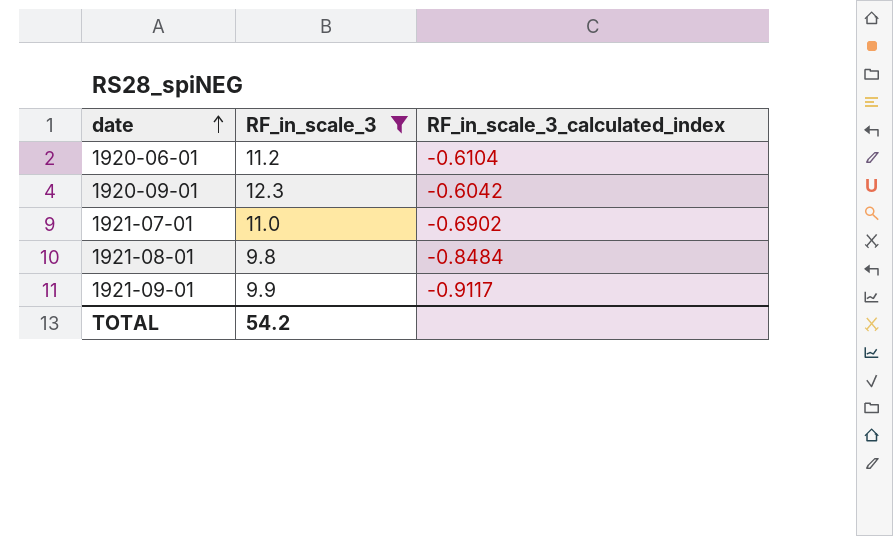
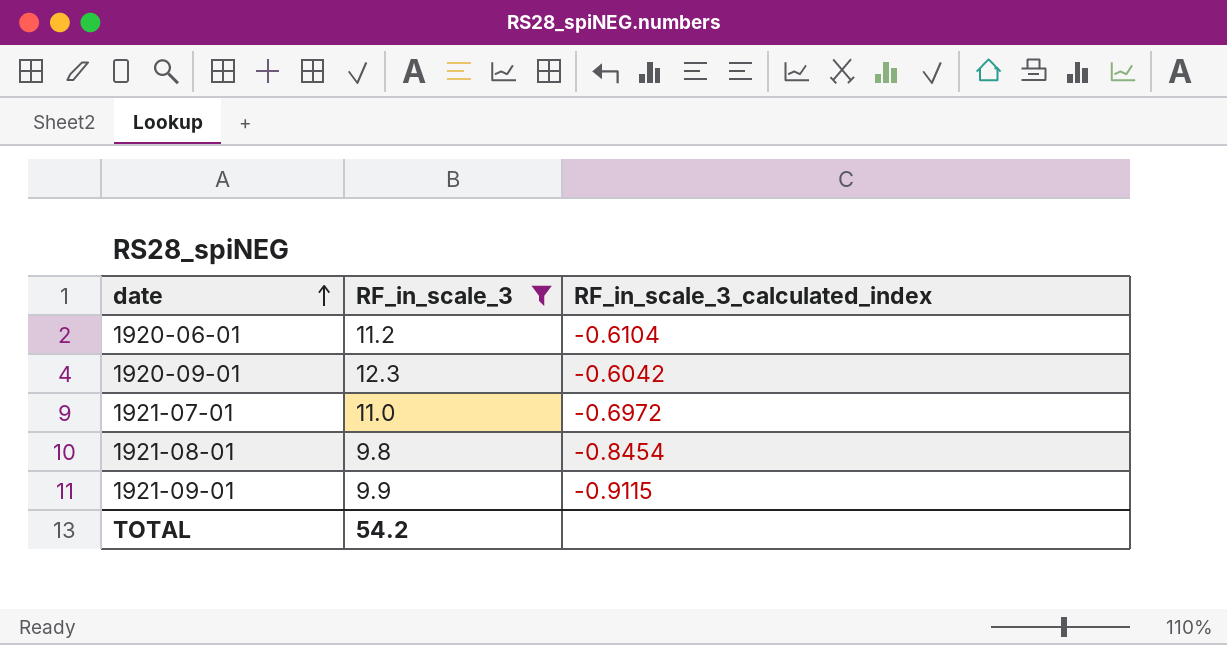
1921-07-01 | RF_in_scale_3_calculated_index: -0.6902 -> -0.6972
1921-08-01 | RF_in_scale_3_calculated_index: -0.8484 -> -0.8454
1921-09-01 | RF_in_scale_3_calculated_index: -0.9117 -> -0.9115

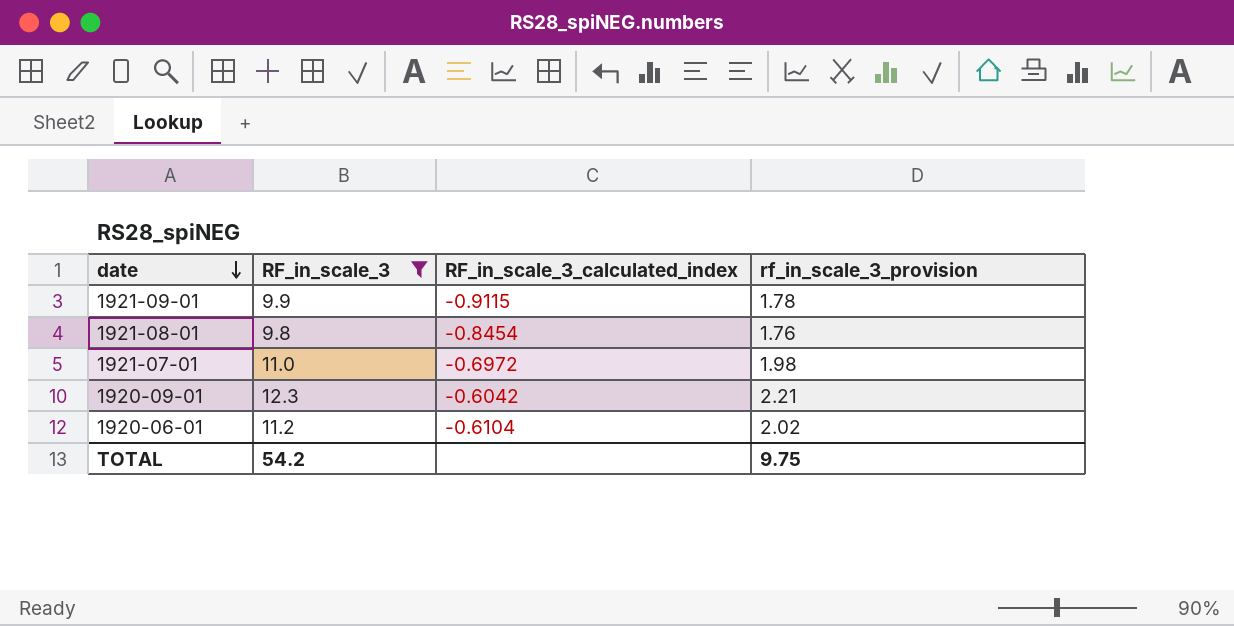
row order: date ascending -> date descending
column rf_in_scale_3_provision | formula: none -> [RF_in_scale_3] * 0.18

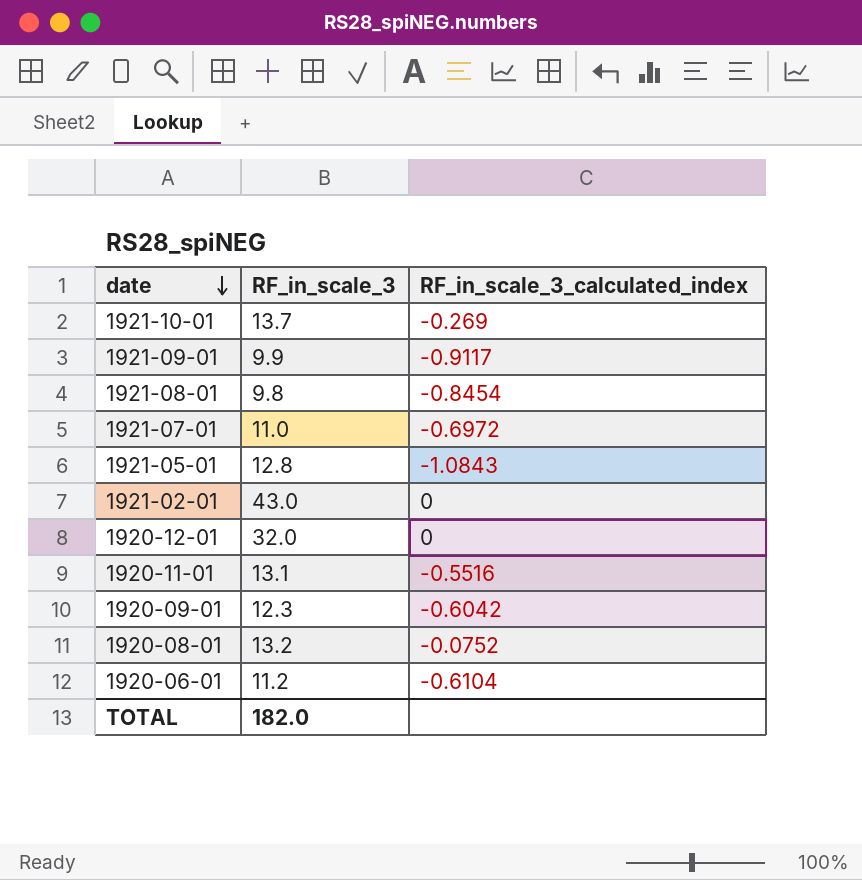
filter: RF_in_scale_3 <= 12.3 -> none
column rf_in_scale_3_provision | formula: [RF_in_scale_3] * 0.18 -> none
1921-09-01 | RF_in_scale_3_calculated_index: -0.9115 -> -0.9117
TOTAL | RF_in_scale_3: 54.2 -> 182.0

